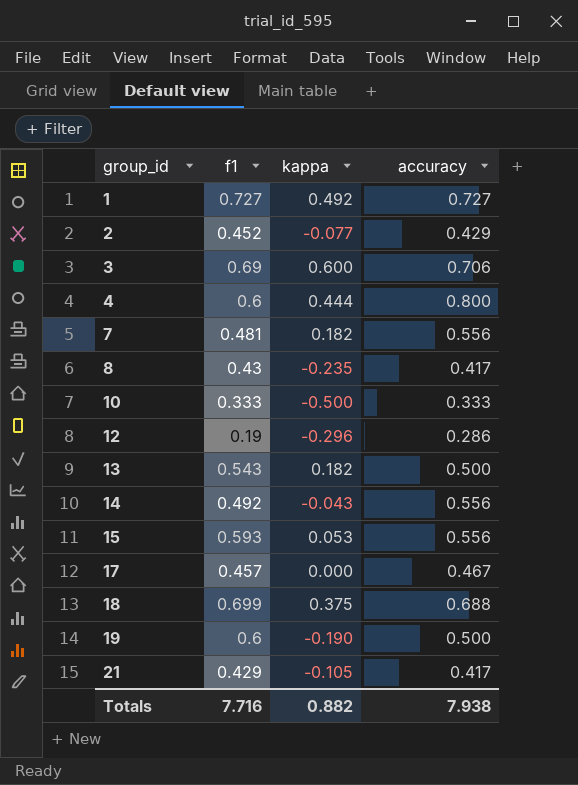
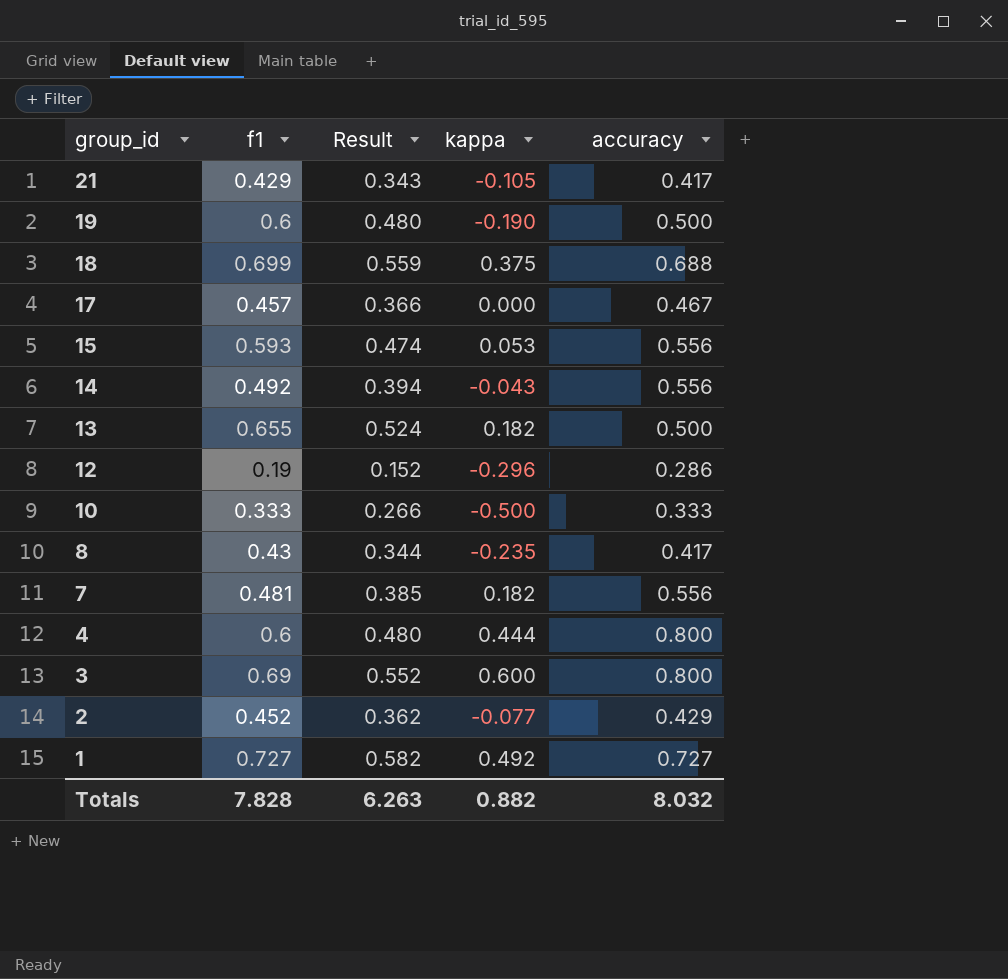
row order: group_id ascending -> group_id descending
column Result | formula: none -> [f1] * 0.8
13 | f1: 0.543 -> 0.655
3 | accuracy: 0.706 -> 0.800
Totals | f1: 7.716 -> 7.828
Totals | accuracy: 7.938 -> 8.032

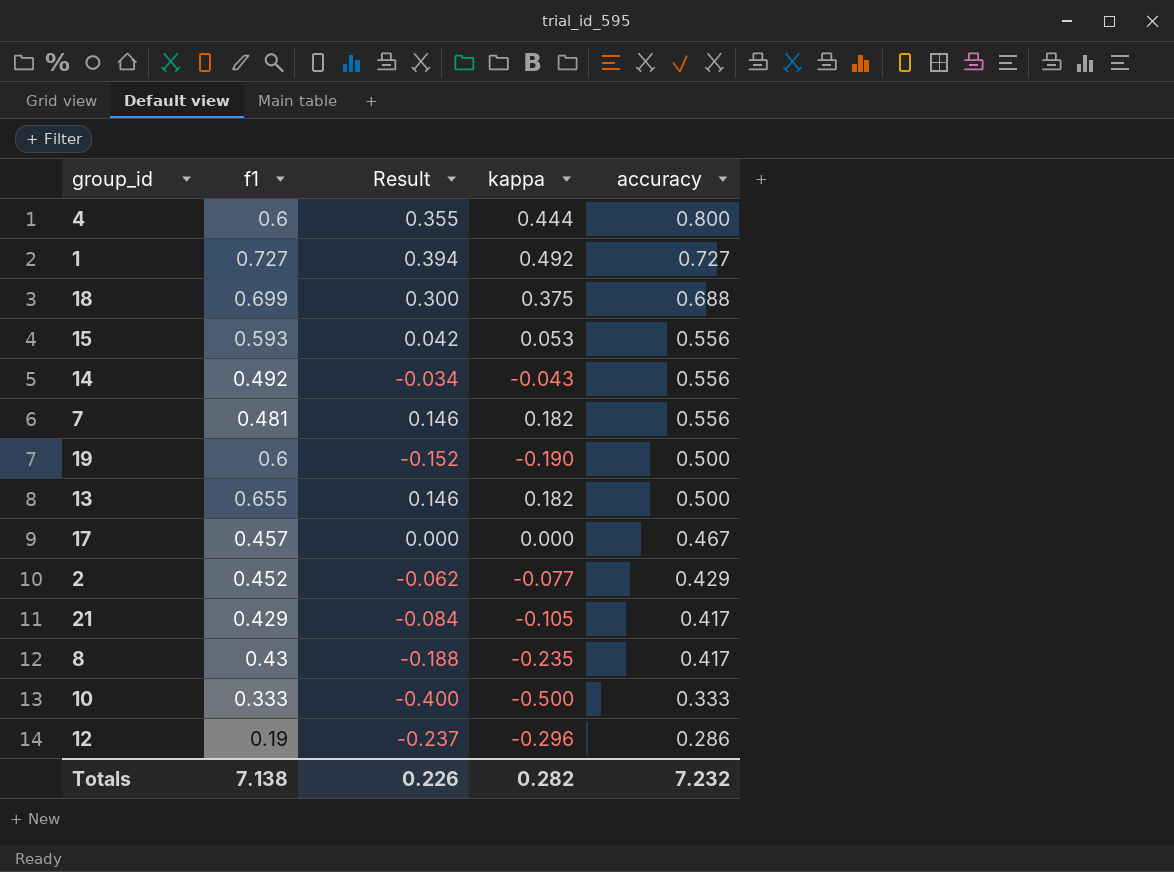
row order: group_id descending -> accuracy descending
column Result | formula: [f1] * 0.8 -> [kappa] * 0.8
row 3: 0.69 | 0.552 | 0.600 | 0.800 -> none
Totals | f1: 7.828 -> 7.138
Totals | Result: 6.263 -> 0.226
Totals | kappa: 0.882 -> 0.282
Totals | accuracy: 8.032 -> 7.232

